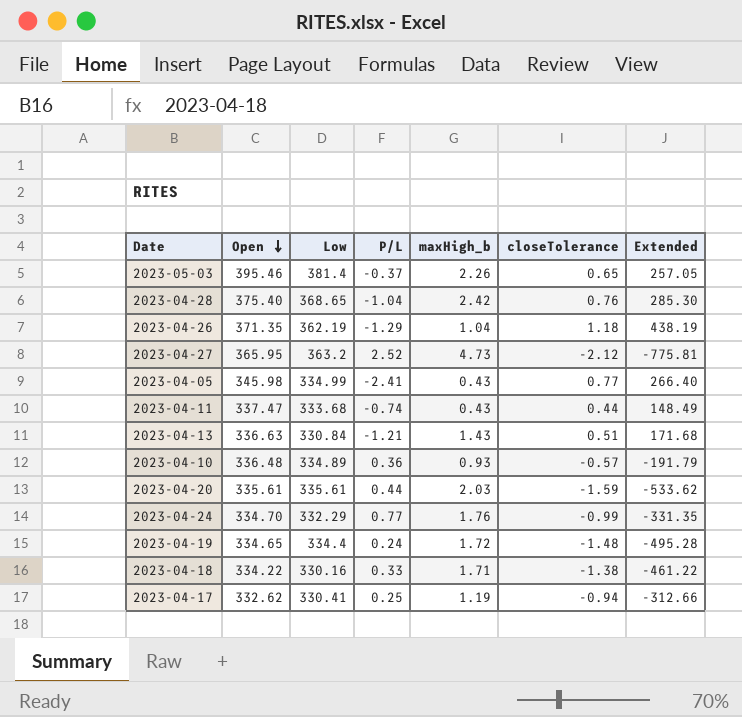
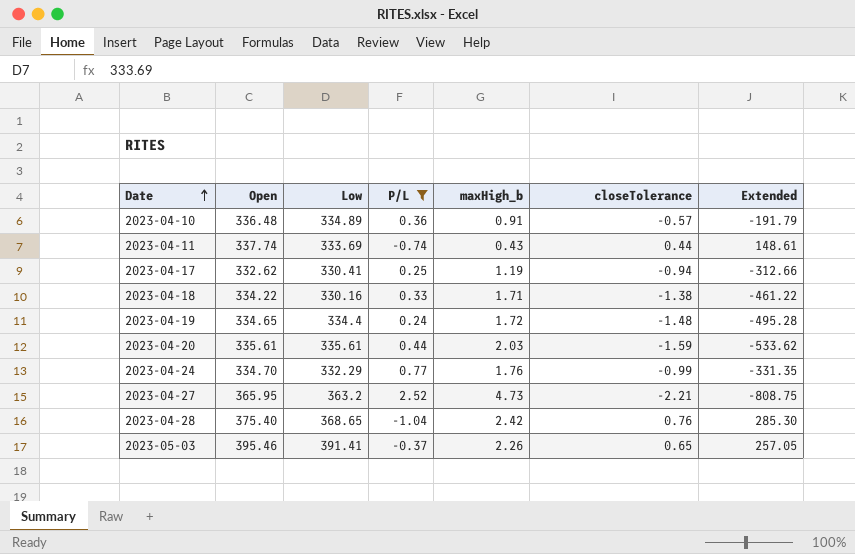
filter: none -> P/L >= -1.04
row order: Open descending -> Date ascending
2023-04-10 | maxHigh_b: 0.93 -> 0.91
2023-04-11 | Open: 337.47 -> 337.74
2023-04-11 | Low: 333.68 -> 333.69
2023-04-11 | Extended: 148.49 -> 148.61
2023-04-27 | closeTolerance: -2.12 -> -2.21
2023-04-27 | Extended: -775.81 -> -808.75
2023-05-03 | Low: 381.4 -> 391.41

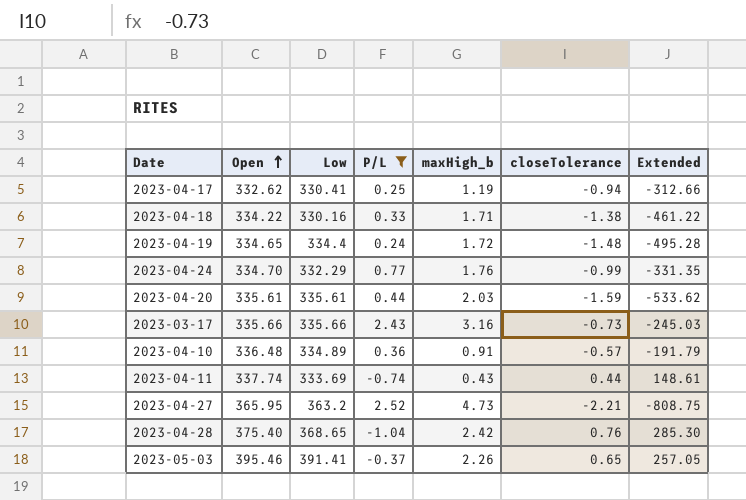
row order: Date ascending -> Open ascending
row 2023-03-17: none -> 335.66 | 335.66 | 2.43 | 3.16 | -0.73 | -245.03

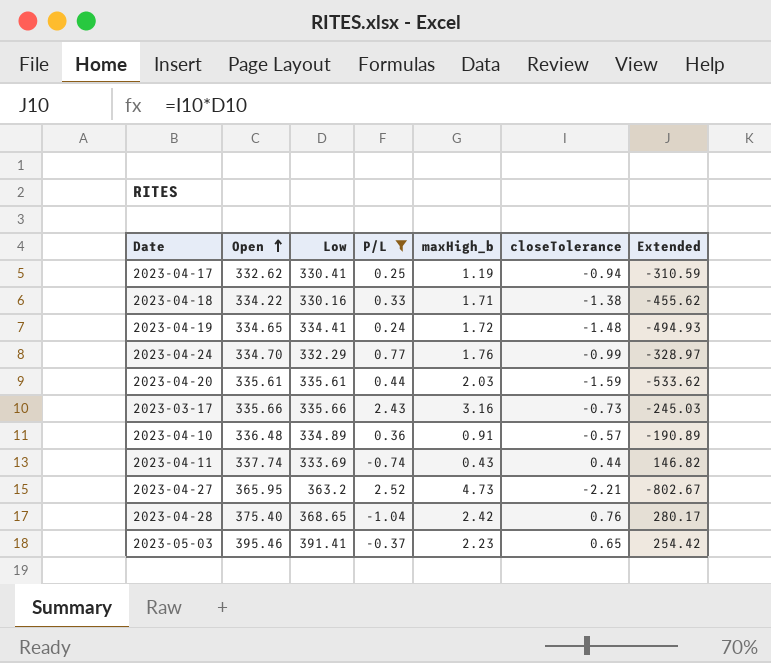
column Extended | formula: [Open] * [closeTolerance] -> [Low] * [closeTolerance]
2023-04-19 | Low: 334.4 -> 334.41
2023-05-03 | maxHigh_b: 2.26 -> 2.23

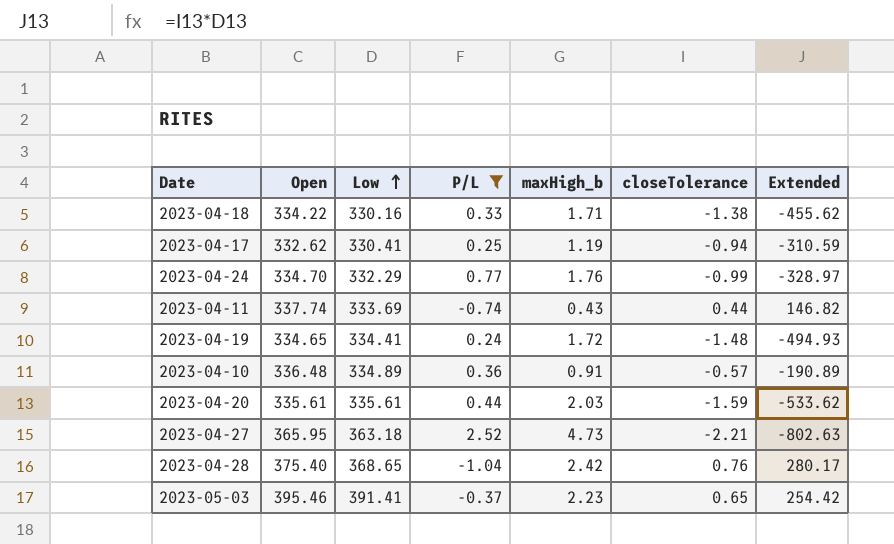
row order: Open ascending -> Low ascending
row 2023-03-17: 335.66 | 335.66 | 2.43 | 3.16 | -0.73 | -245.03 -> none
2023-04-27 | Low: 363.2 -> 363.18
2023-04-27 | Extended: -802.67 -> -802.63

